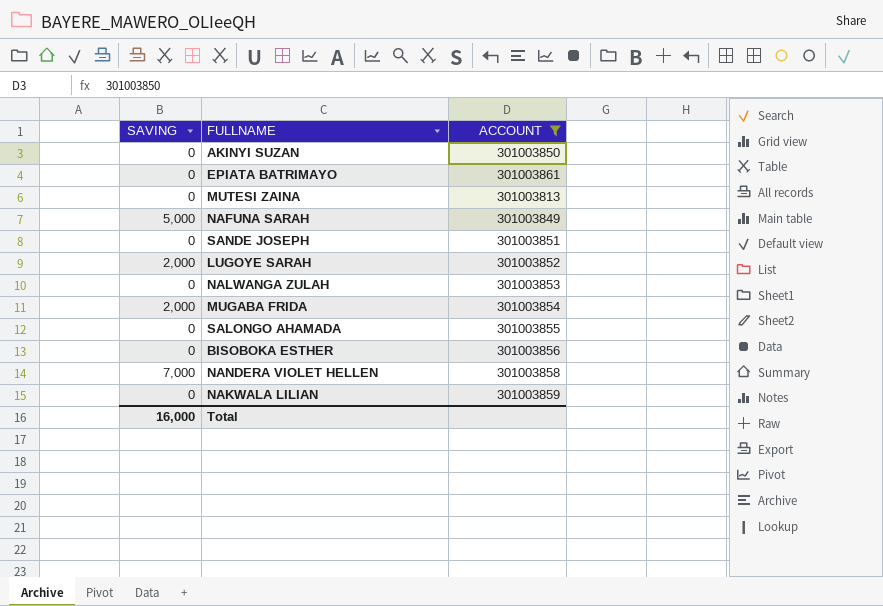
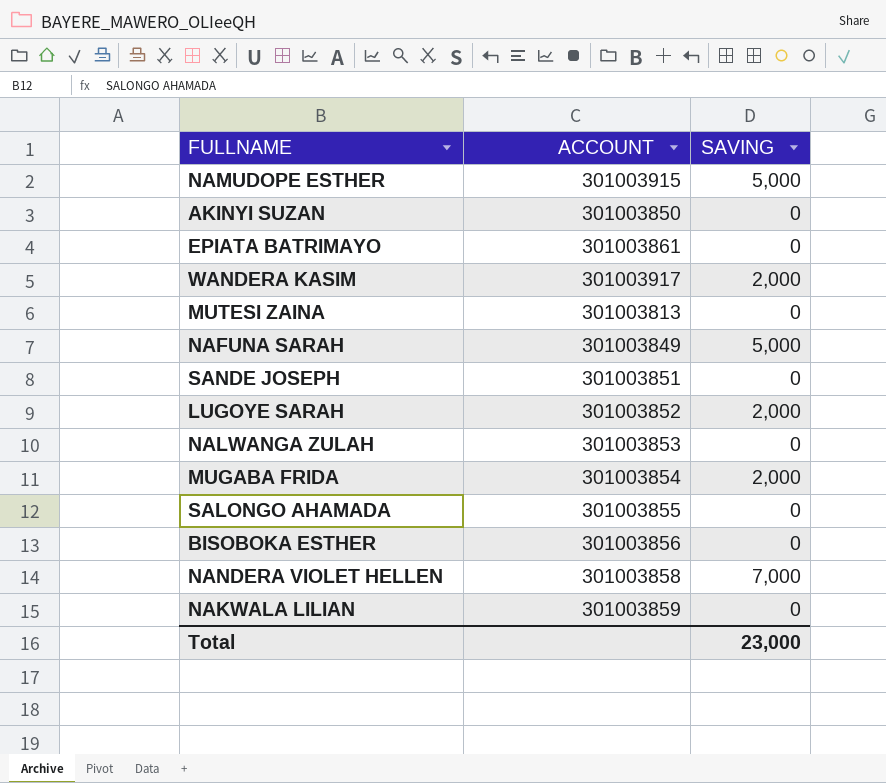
filter: ACCOUNT <= 301003861 -> none
column SAVING | position: 1 -> 3
Total | SAVING: 16,000 -> 23,000

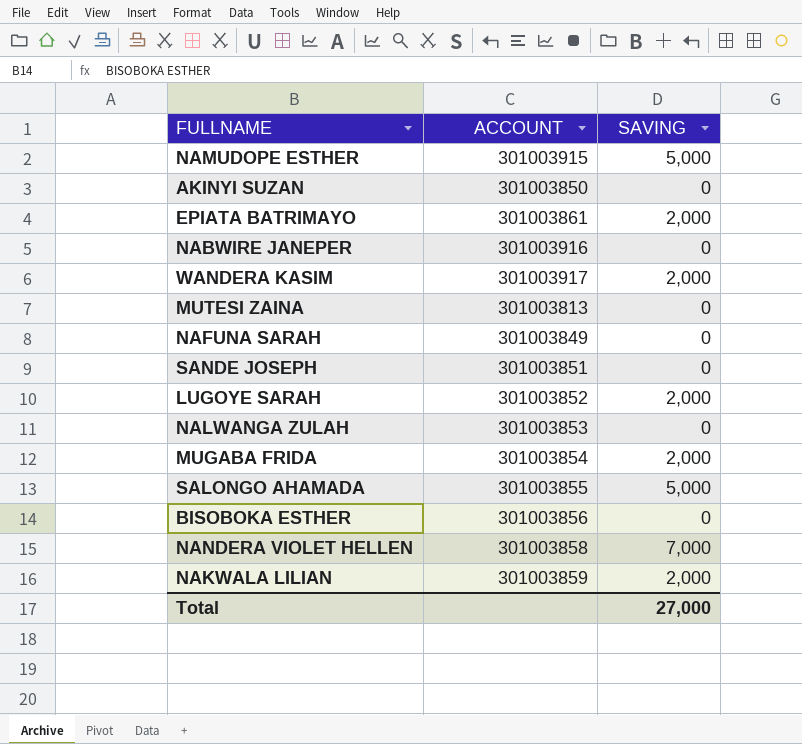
EPIATA BATRIMAYO | SAVING: 0 -> 2,000
row NABWIRE JANEPER: none -> 301003916 | 0
NAFUNA SARAH | SAVING: 5,000 -> 0
SALONGO AHAMADA | SAVING: 0 -> 5,000
NAKWALA LILIAN | SAVING: 0 -> 2,000
Total | SAVING: 23,000 -> 27,000

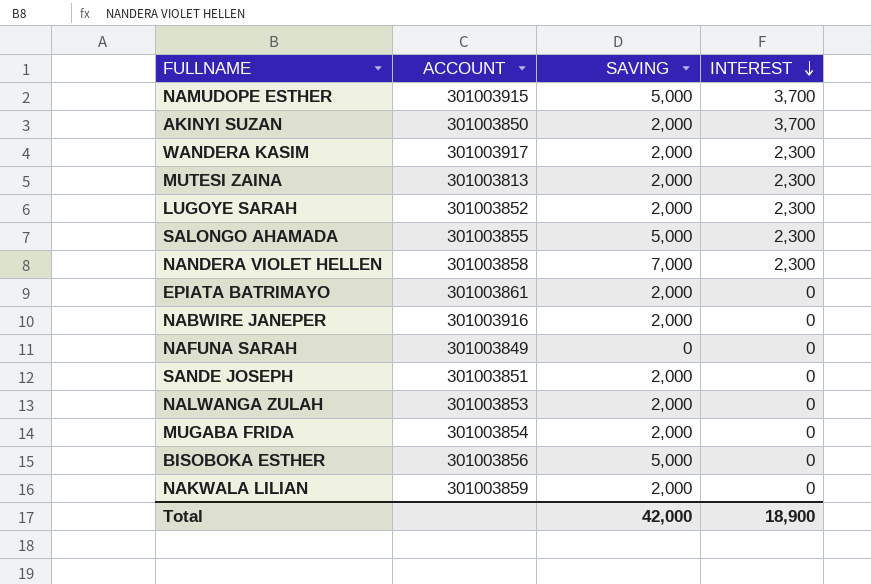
row order: none -> INTEREST descending
column INTEREST | position: none -> 4
AKINYI SUZAN | SAVING: 0 -> 2,000
MUTESI ZAINA | SAVING: 0 -> 2,000
NABWIRE JANEPER | SAVING: 0 -> 2,000
SANDE JOSEPH | SAVING: 0 -> 2,000
NALWANGA ZULAH | SAVING: 0 -> 2,000
BISOBOKA ESTHER | SAVING: 0 -> 5,000
Total | SAVING: 27,000 -> 42,000

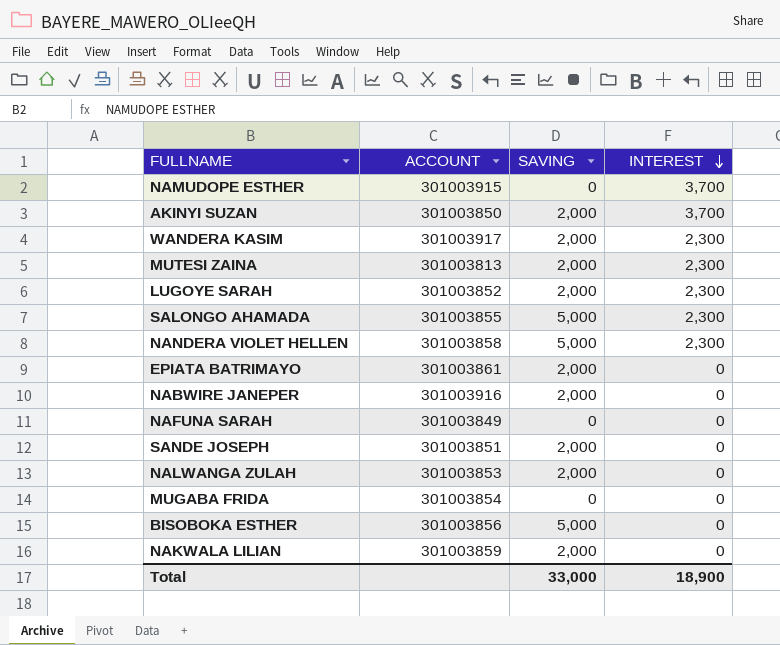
NAMUDOPE ESTHER | SAVING: 5,000 -> 0
NANDERA VIOLET HELLEN | SAVING: 7,000 -> 5,000
MUGABA FRIDA | SAVING: 2,000 -> 0
Total | SAVING: 42,000 -> 33,000

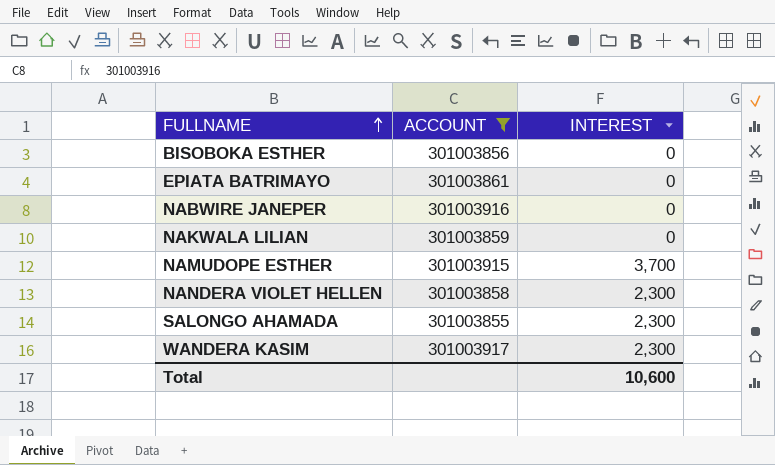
filter: none -> ACCOUNT >= 301003855
row order: INTEREST descending -> FULLNAME ascending
column SAVING | position: 3 -> none
Total | INTEREST: 18,900 -> 10,600

